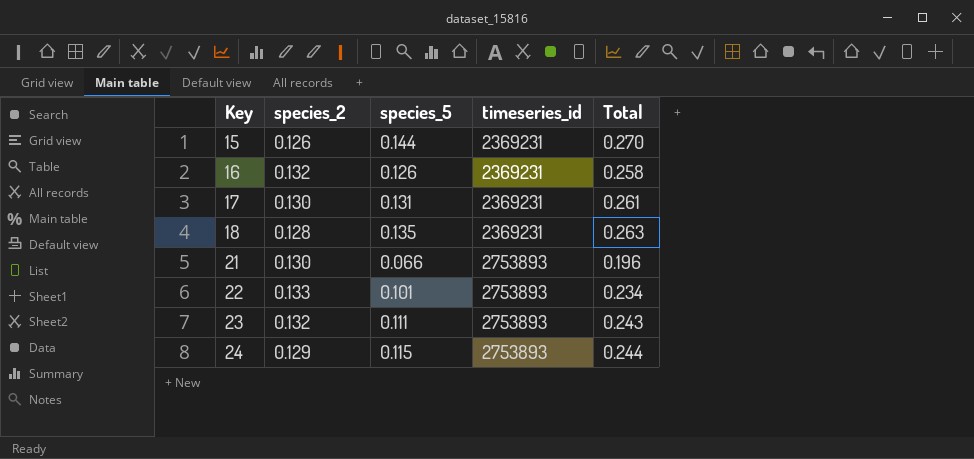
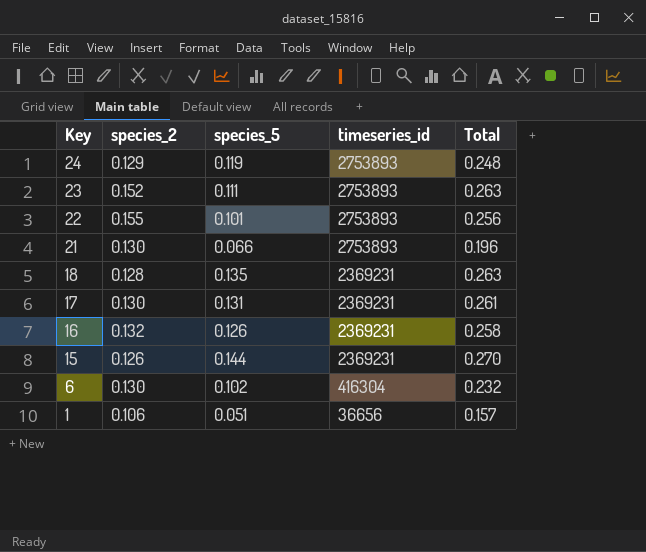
row order: Key ascending -> Key descending
24 | species_5: 0.115 -> 0.119
24 | Total: 0.244 -> 0.248
23 | species_2: 0.132 -> 0.152
23 | Total: 0.243 -> 0.263
22 | species_2: 0.133 -> 0.155
22 | Total: 0.234 -> 0.256
row 6: none -> 0.130 | 0.102 | 416304 | 0.232
row 1: none -> 0.106 | 0.051 | 36656 | 0.157

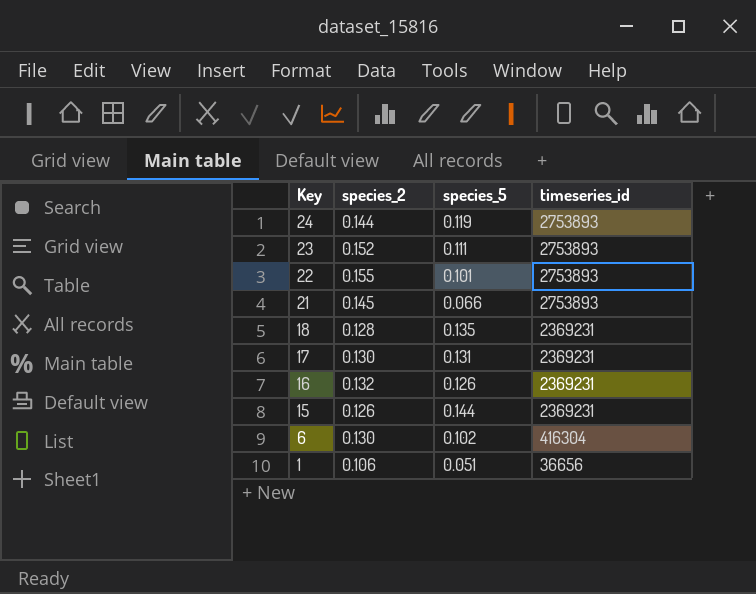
column Total | formula: [species_2] + [species_5] -> none
24 | species_2: 0.129 -> 0.144
21 | species_2: 0.130 -> 0.145

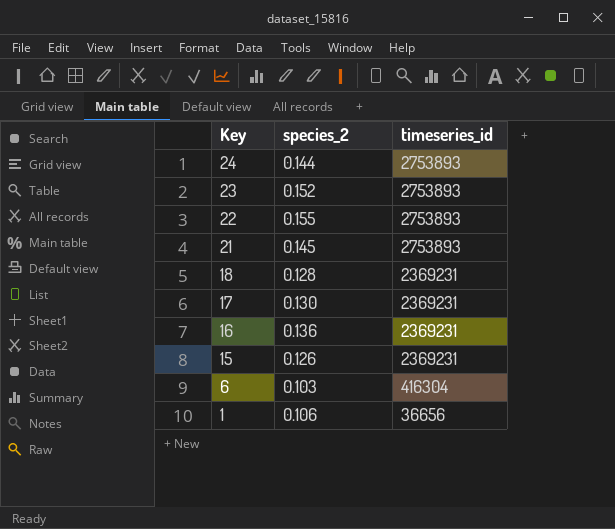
column species_5 | position: 3 -> none
16 | species_2: 0.132 -> 0.136
6 | species_2: 0.130 -> 0.103

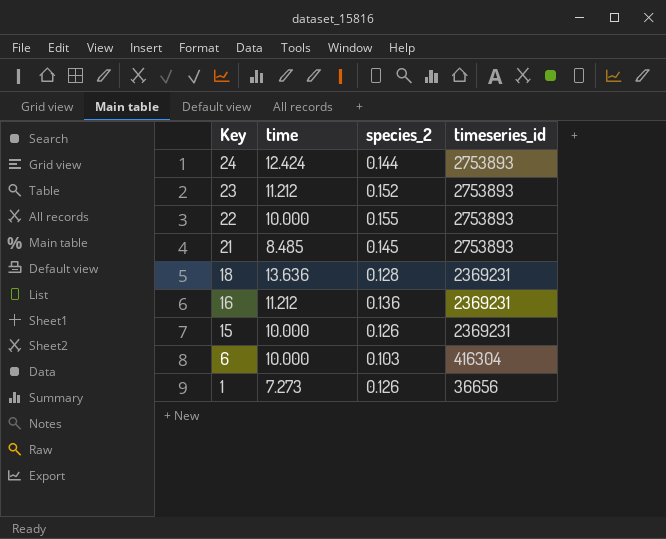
column time | position: none -> 2
row 17: 0.130 | 2369231 -> none
1 | species_2: 0.106 -> 0.126

